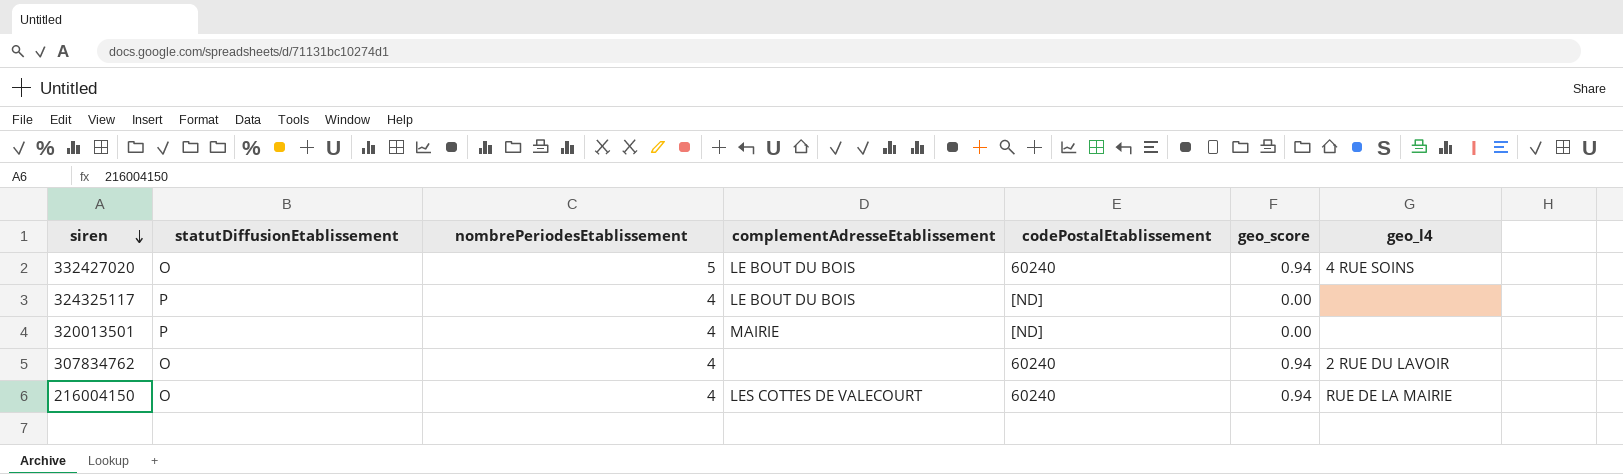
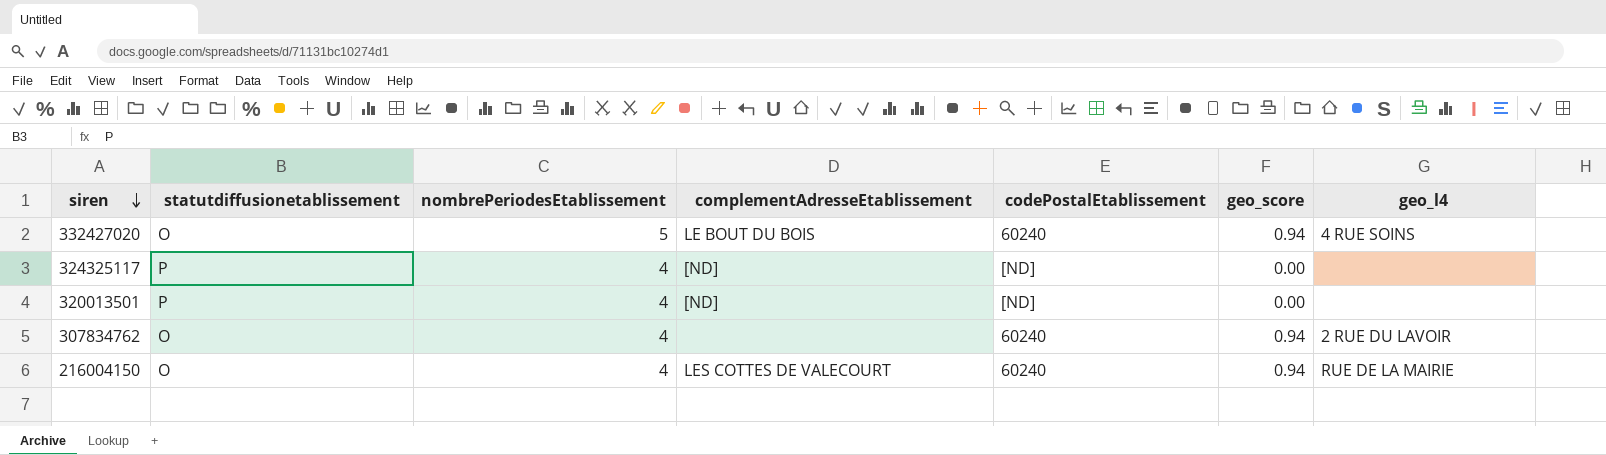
column name: statutDiffusionEtablissement -> statutdiffusionetablissement
324325117 | complementAdresseEtablissement: LE BOUT DU BOIS -> [ND]
320013501 | complementAdresseEtablissement: MAIRIE -> [ND]

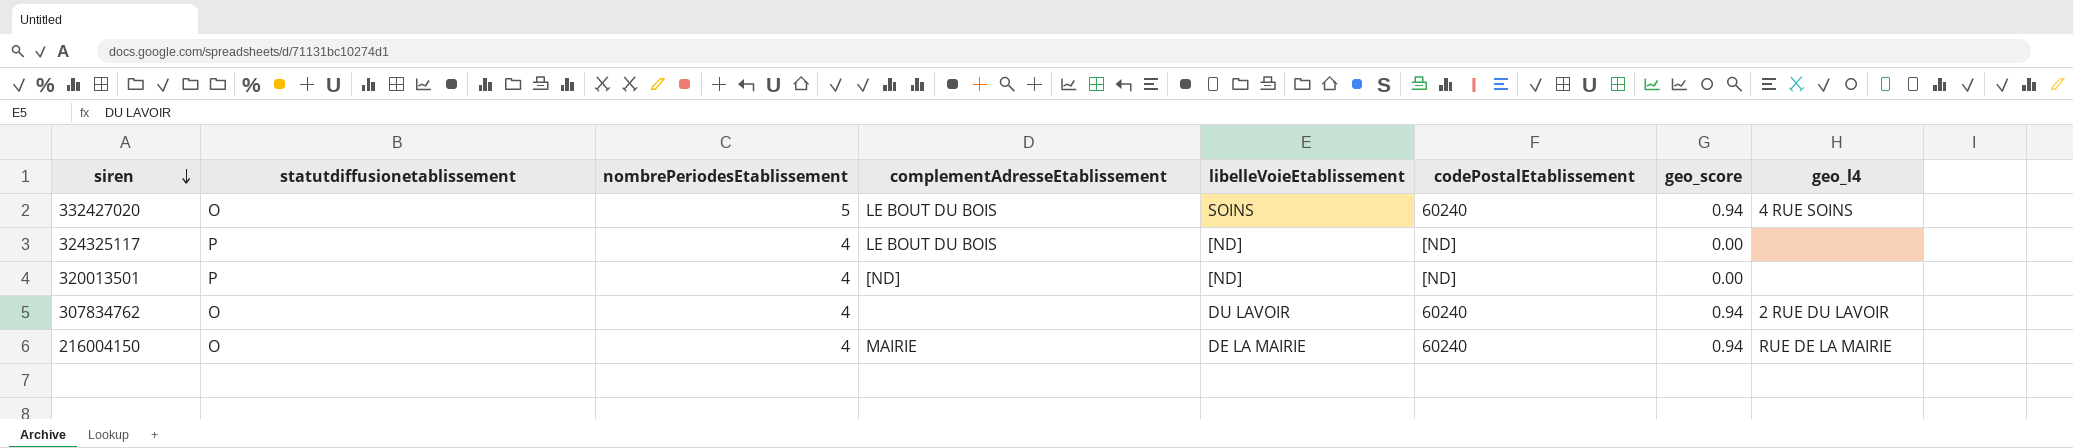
column libelleVoieEtablissement | position: none -> 5
324325117 | complementAdresseEtablissement: [ND] -> LE BOUT DU BOIS
216004150 | complementAdresseEtablissement: LES COTTES DE VALECOURT -> MAIRIE

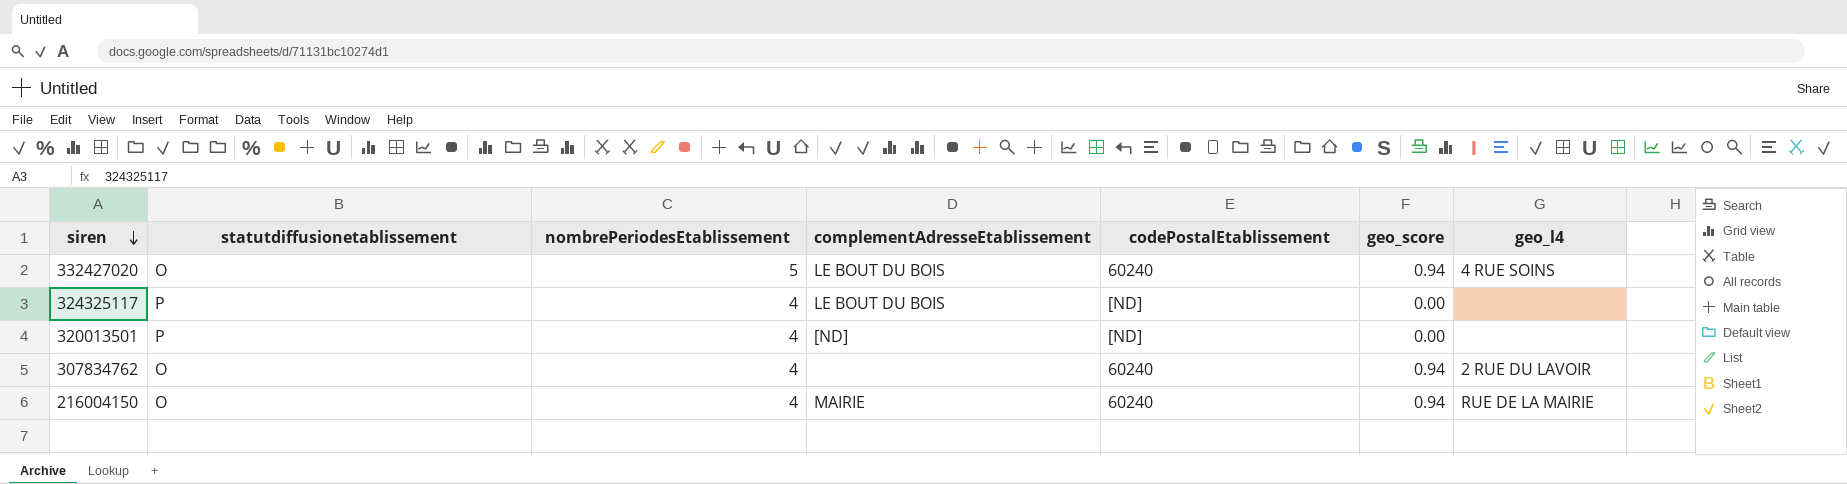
column libelleVoieEtablissement | position: 5 -> none

